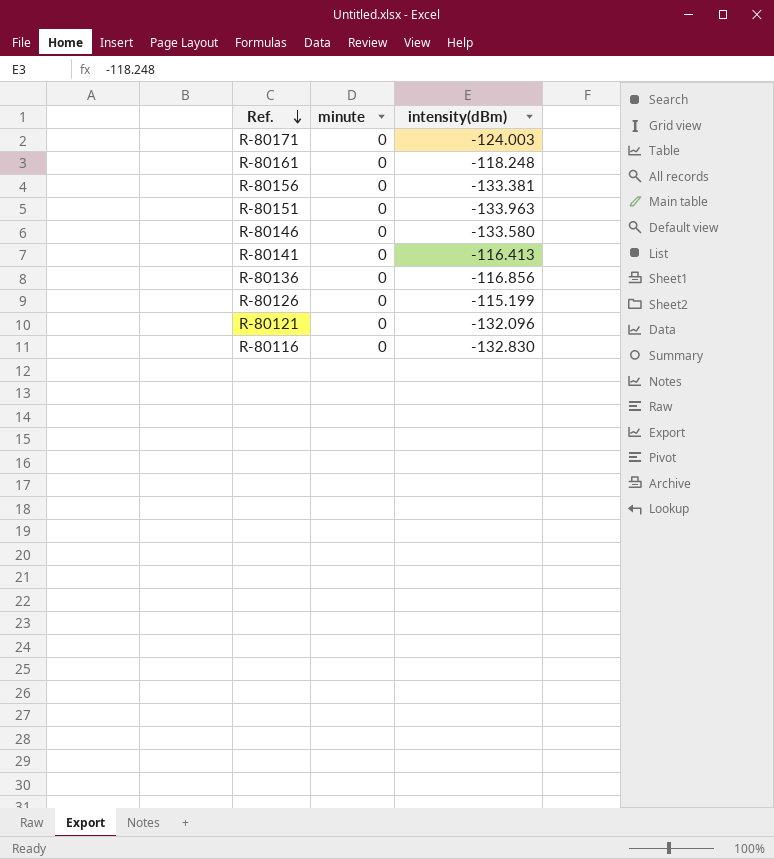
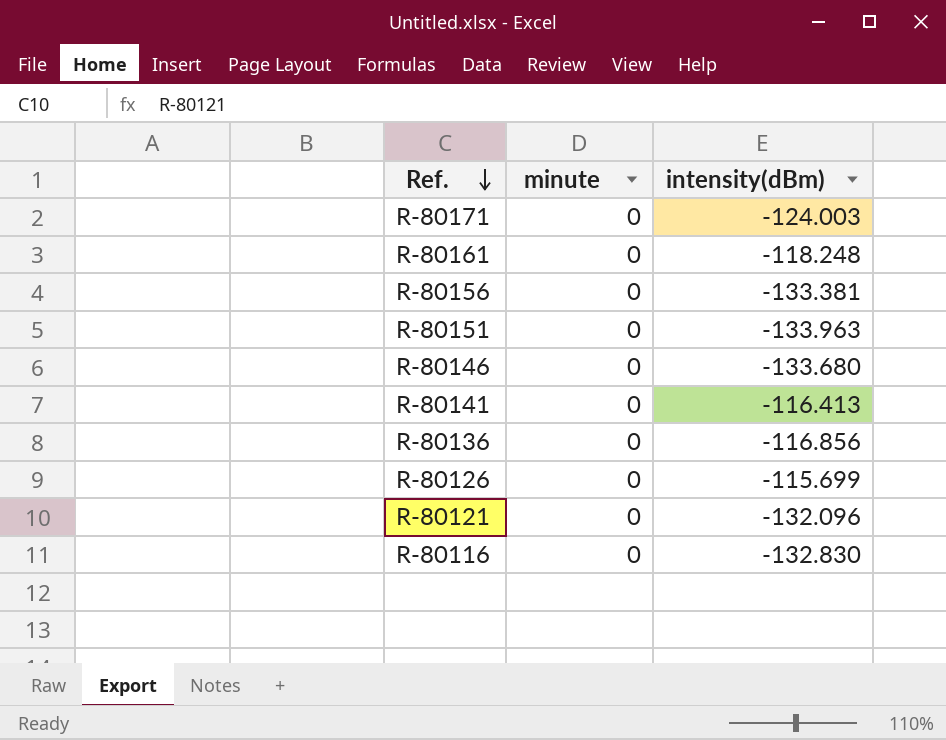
R-80146 | intensity(dBm): -133.580 -> -133.680
R-80126 | intensity(dBm): -115.199 -> -115.699

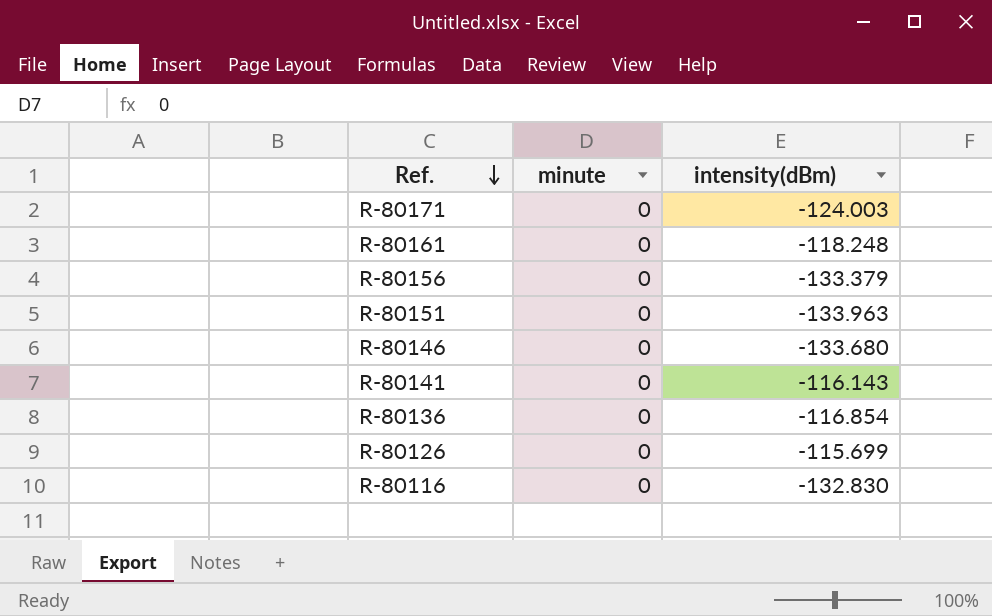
row R-80121: 0 | -132.096 -> none
R-80156 | intensity(dBm): -133.381 -> -133.379
R-80141 | intensity(dBm): -116.413 -> -116.143
R-80136 | intensity(dBm): -116.856 -> -116.854

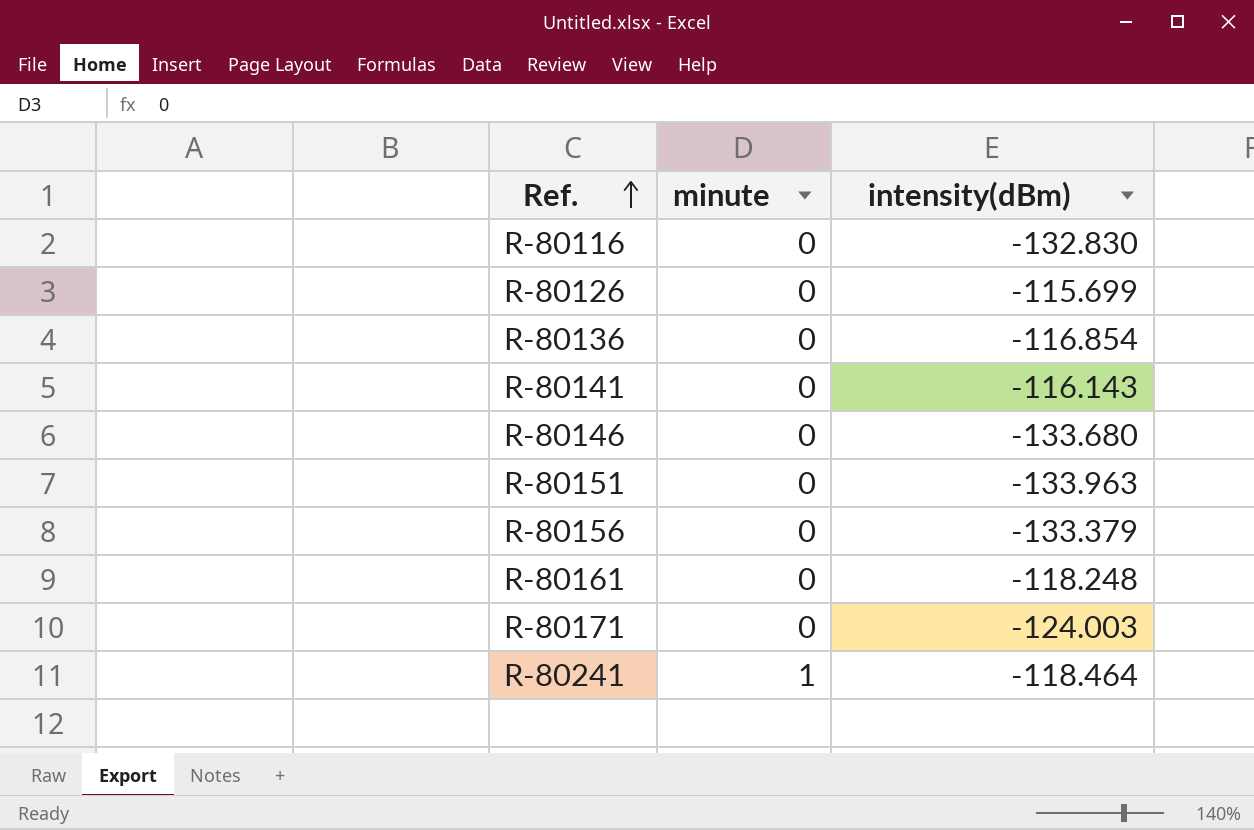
row order: Ref. descending -> Ref. ascending
row R-80241: none -> 1 | -118.464

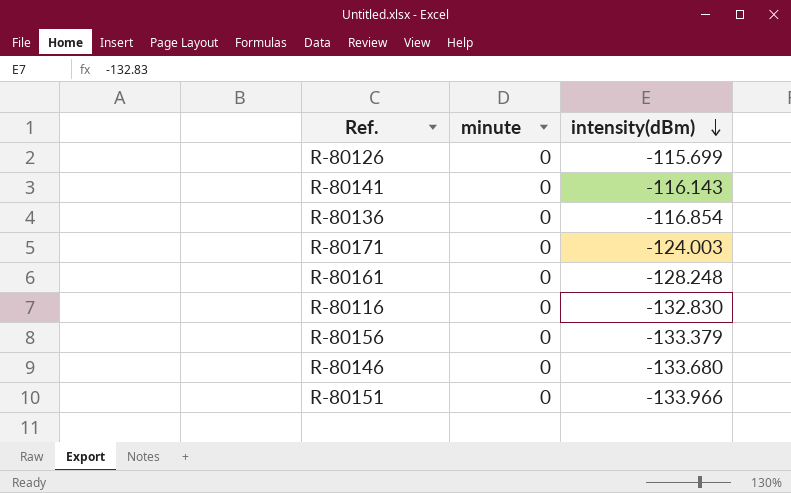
row order: Ref. ascending -> intensity(dBm) descending
row R-80241: 1 | -118.464 -> none
R-80161 | intensity(dBm): -118.248 -> -128.248
R-80151 | intensity(dBm): -133.963 -> -133.966

